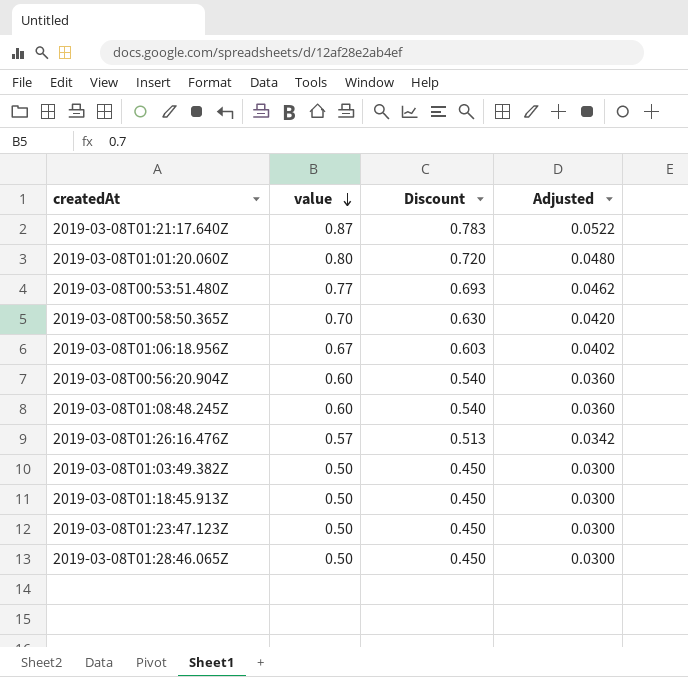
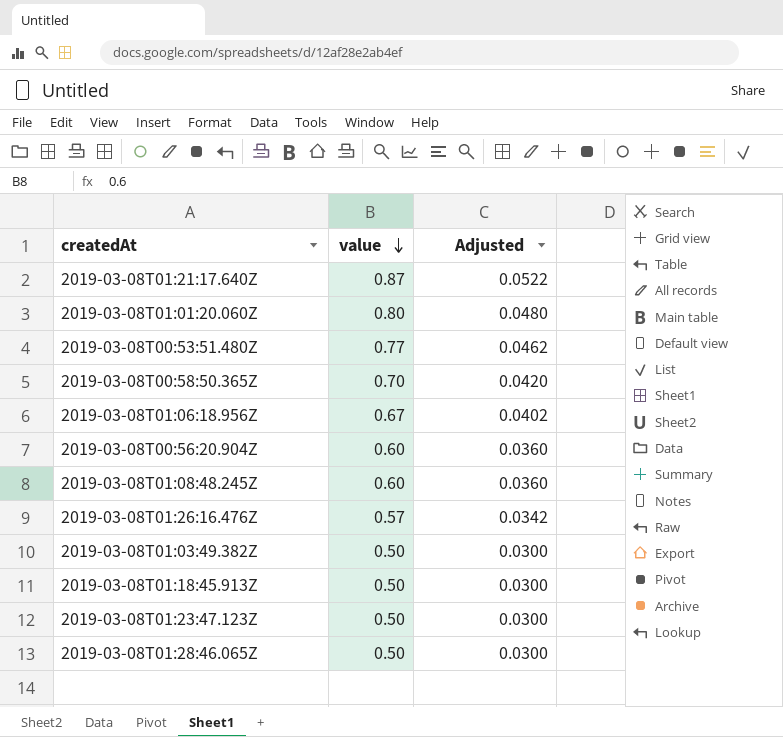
column Discount | formula: [value] * 0.9 -> none

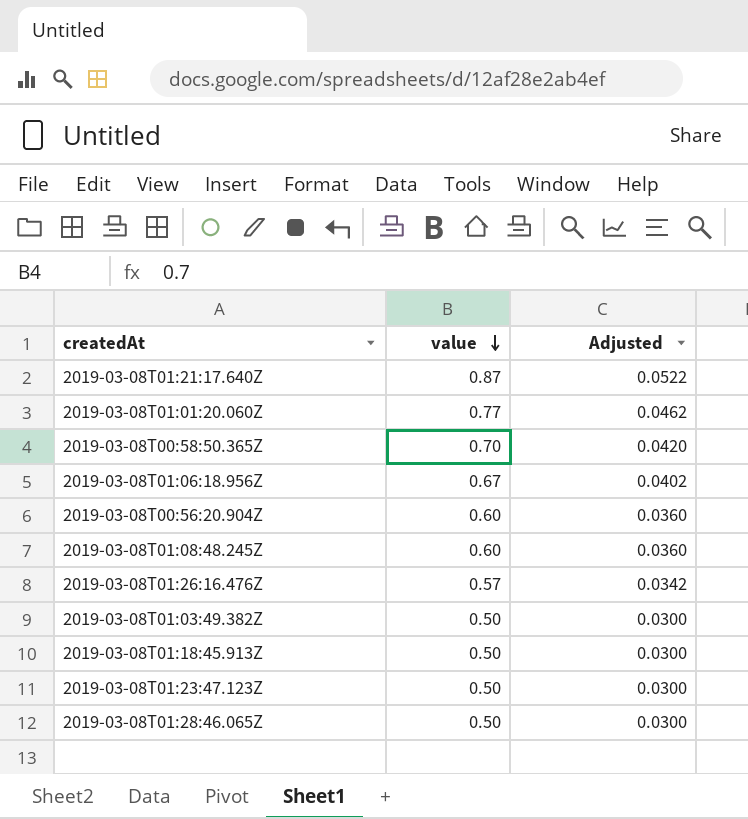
row 2019-03-08T00:53:51.480Z: 0.77 | 0.0462 -> none
2019-03-08T01:01:20.060Z | value: 0.80 -> 0.77
2019-03-08T01:01:20.060Z | Adjusted: 0.0480 -> 0.0462

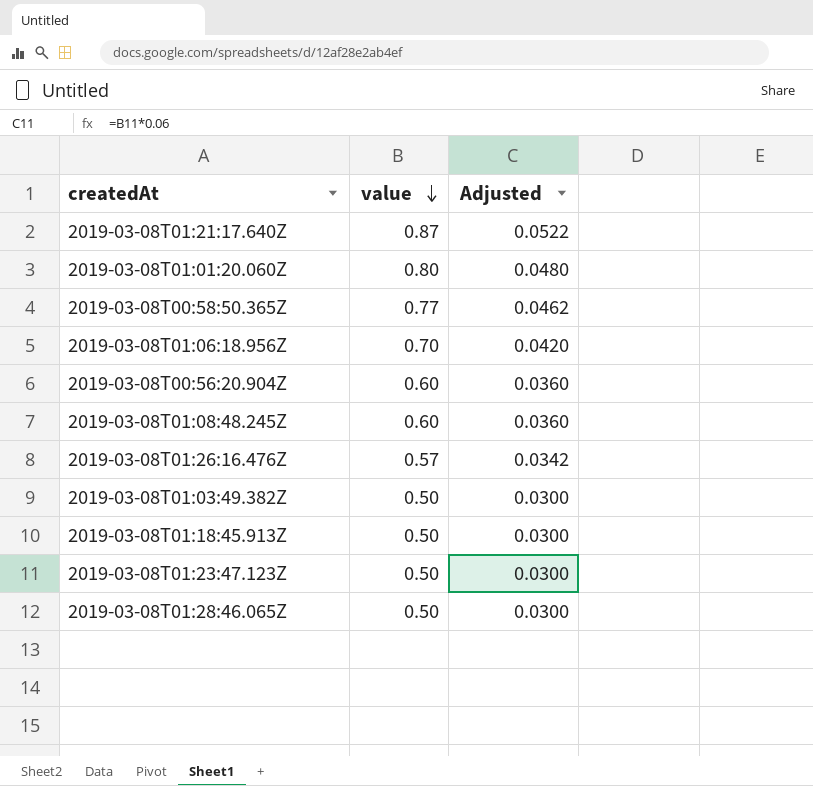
2019-03-08T01:01:20.060Z | value: 0.77 -> 0.80
2019-03-08T01:01:20.060Z | Adjusted: 0.0462 -> 0.0480
2019-03-08T00:58:50.365Z | value: 0.70 -> 0.77
2019-03-08T00:58:50.365Z | Adjusted: 0.0420 -> 0.0462
2019-03-08T01:06:18.956Z | value: 0.67 -> 0.70
2019-03-08T01:06:18.956Z | Adjusted: 0.0402 -> 0.0420

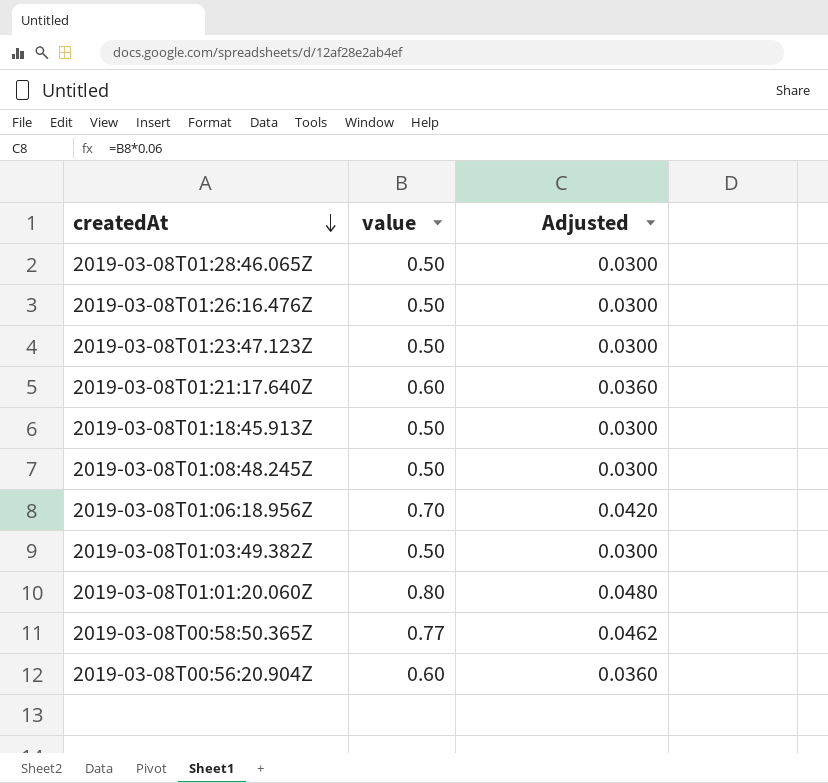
row order: value descending -> createdAt descending
2019-03-08T01:26:16.476Z | value: 0.57 -> 0.50
2019-03-08T01:26:16.476Z | Adjusted: 0.0342 -> 0.0300
2019-03-08T01:21:17.640Z | value: 0.87 -> 0.60
2019-03-08T01:21:17.640Z | Adjusted: 0.0522 -> 0.0360
2019-03-08T01:08:48.245Z | value: 0.60 -> 0.50
2019-03-08T01:08:48.245Z | Adjusted: 0.0360 -> 0.0300

